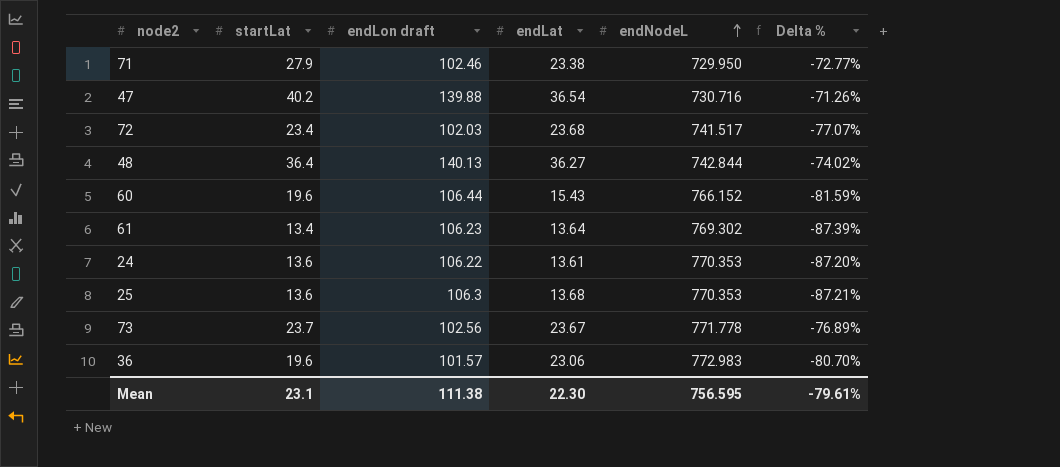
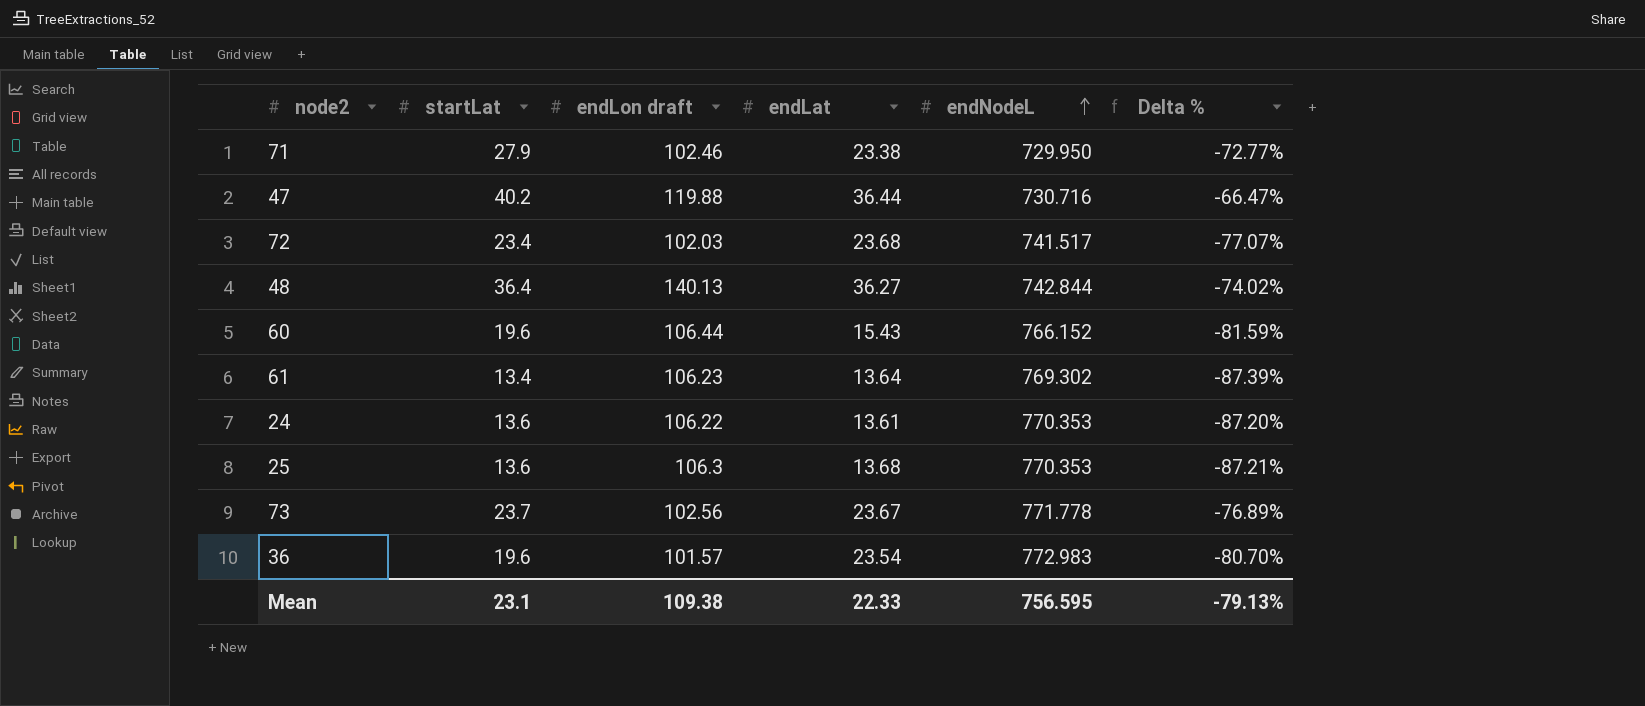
47 | endLon draft: 139.88 -> 119.88
47 | endLat: 36.54 -> 36.44
47 | Delta %: -71.26% -> -66.47%
36 | endLat: 23.06 -> 23.54
Mean | endLon draft: 111.38 -> 109.38
Mean | endLat: 22.30 -> 22.33
Mean | Delta %: -79.61% -> -79.13%

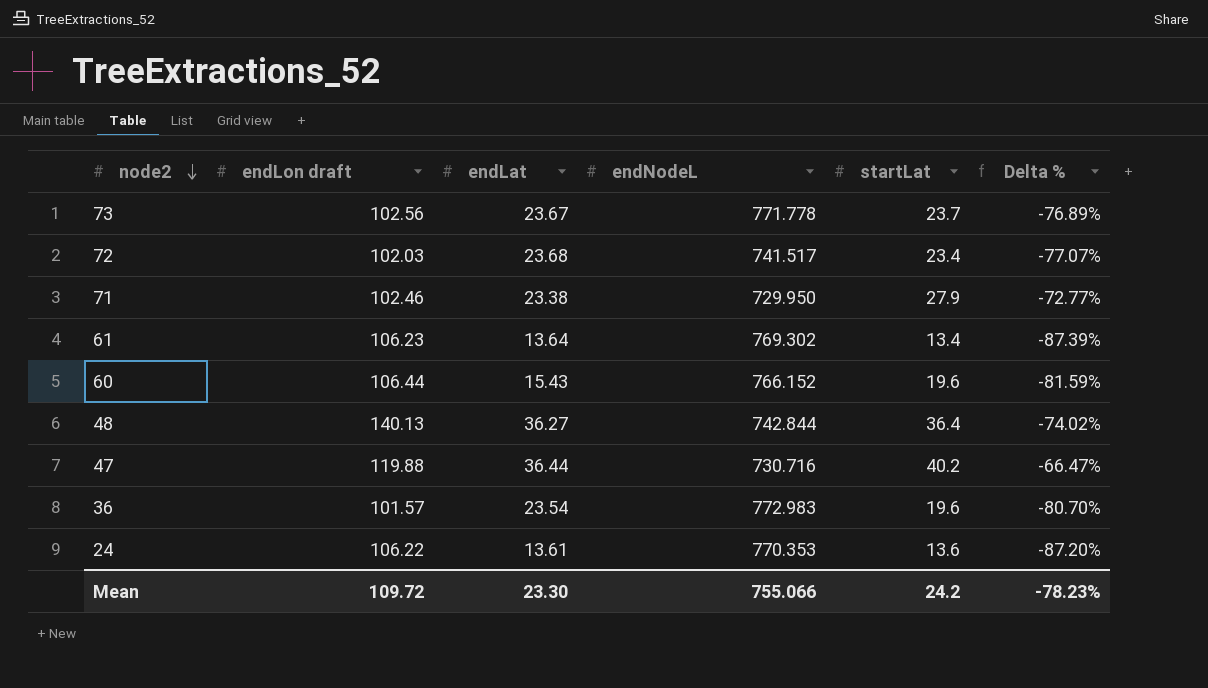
row order: endNodeL ascending -> node2 descending
column startLat | position: 2 -> 5
row 25: 13.6 | 106.3 | 13.68 | 770.353 | -87.21% -> none
Mean | endLon draft: 109.38 -> 109.72
Mean | endLat: 22.33 -> 23.30
Mean | endNodeL: 756.595 -> 755.066
Mean | startLat: 23.1 -> 24.2
Mean | Delta %: -79.13% -> -78.23%

